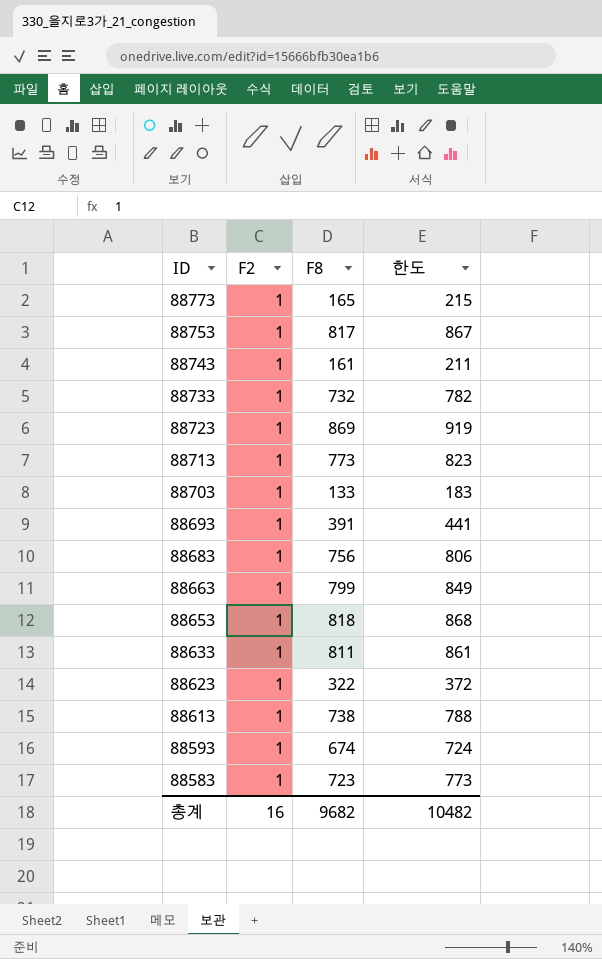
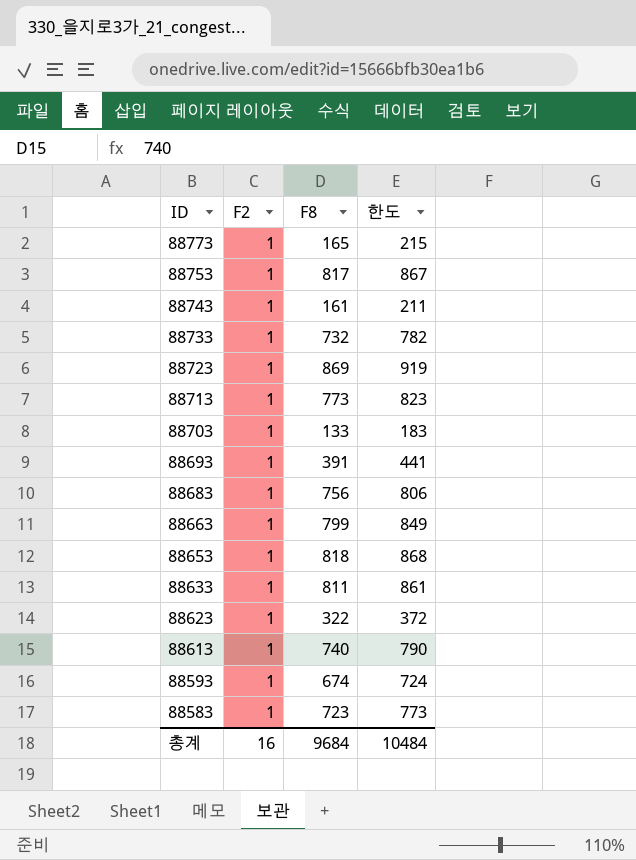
88613 | F8: 738 -> 740
88613 | 한도: 788 -> 790
총계 | F8: 9682 -> 9684
총계 | 한도: 10482 -> 10484

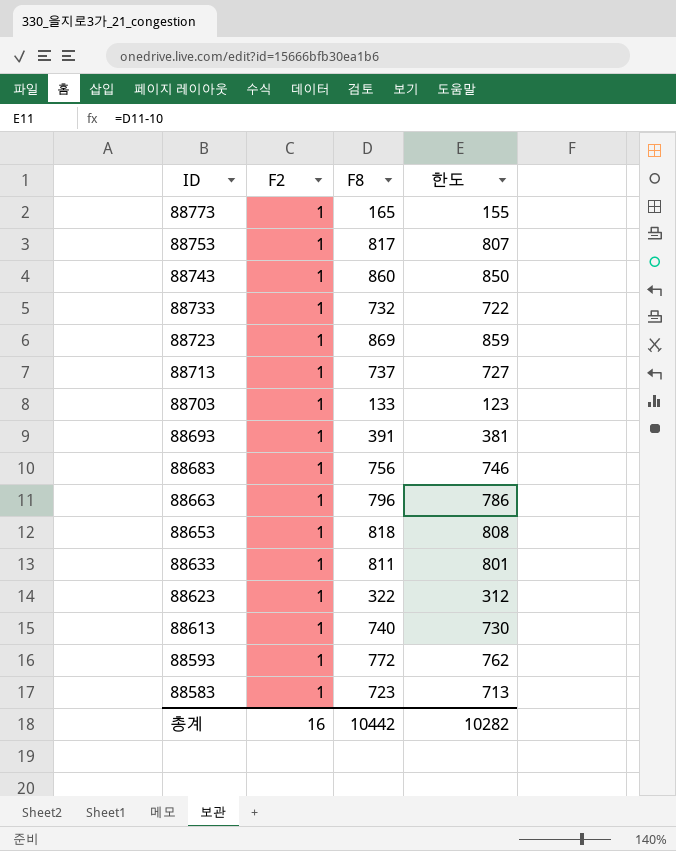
column 한도 | formula: [F8] + 50 -> [F8] - 10
88743 | F8: 161 -> 860
88713 | F8: 773 -> 737
88663 | F8: 799 -> 796
88593 | F8: 674 -> 772
총계 | F8: 9684 -> 10442
총계 | 한도: 10484 -> 10282

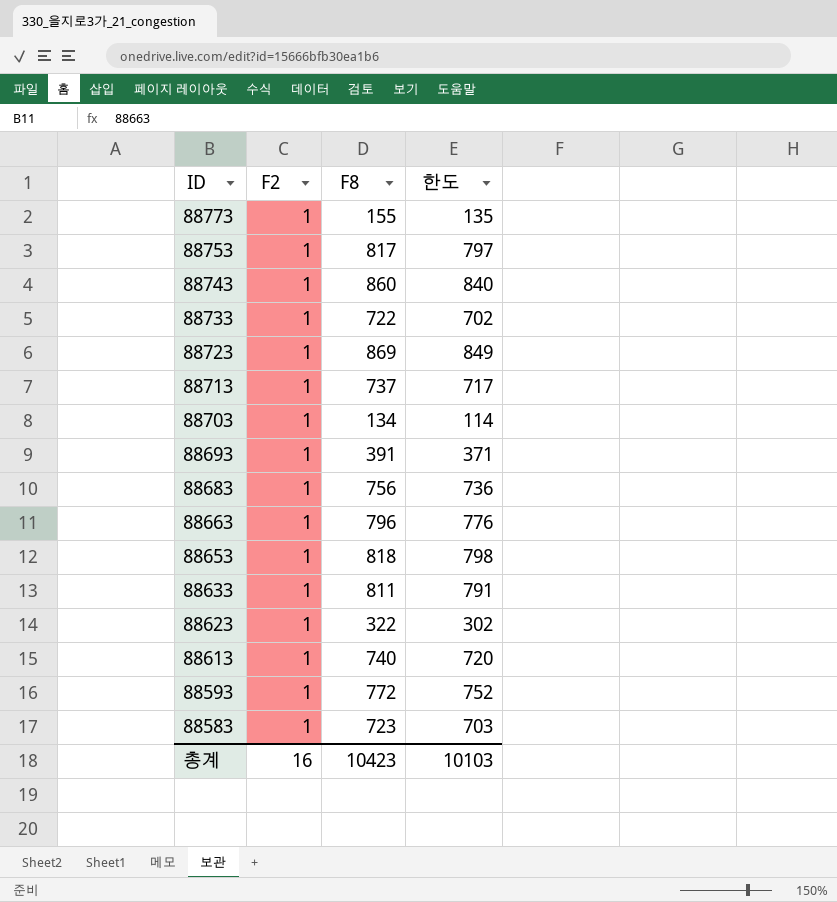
column 한도 | formula: [F8] - 10 -> [F8] - 20
88773 | F8: 165 -> 155
88733 | F8: 732 -> 722
88703 | F8: 133 -> 134
총계 | F8: 10442 -> 10423
총계 | 한도: 10282 -> 10103

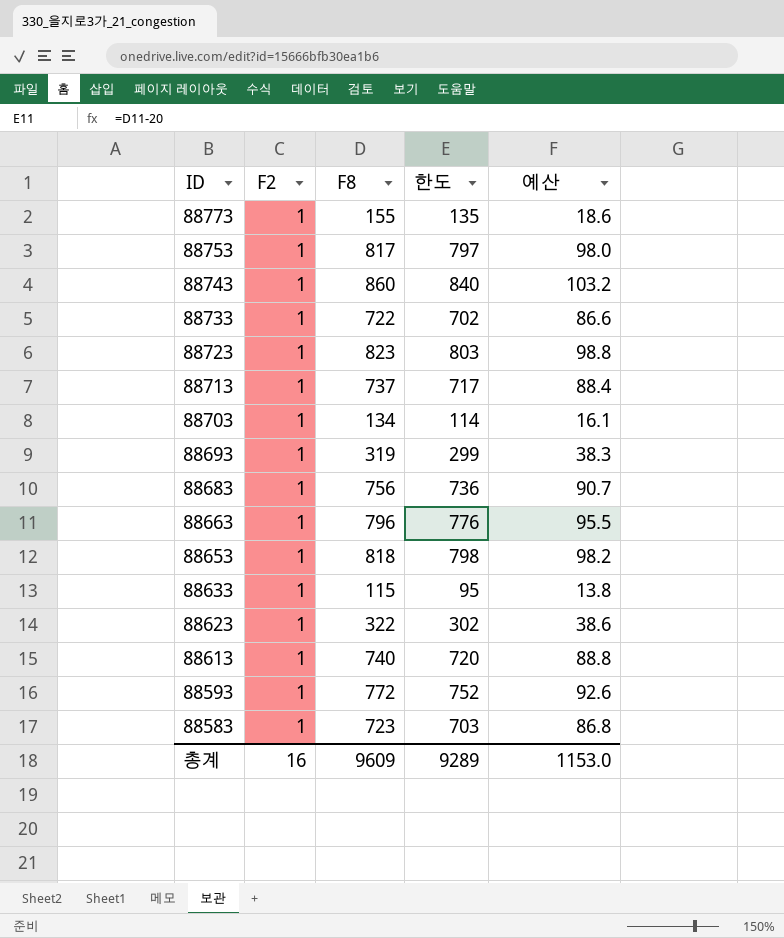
column 예산 | formula: none -> [F8] * 0.12
88723 | F8: 869 -> 823
88723 | 한도: 849 -> 803
88693 | F8: 391 -> 319
88693 | 한도: 371 -> 299
88633 | F8: 811 -> 115
88633 | 한도: 791 -> 95
총계 | F8: 10423 -> 9609
총계 | 한도: 10103 -> 9289

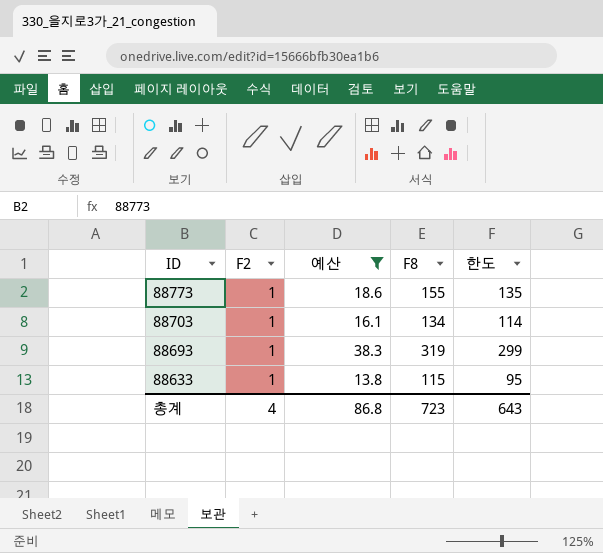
filter: none -> 예산 <= 38.3
column 예산 | position: 5 -> 3
총계 | F2: 16 -> 4
총계 | 예산: 1153.0 -> 86.8
총계 | F8: 9609 -> 723
총계 | 한도: 9289 -> 643

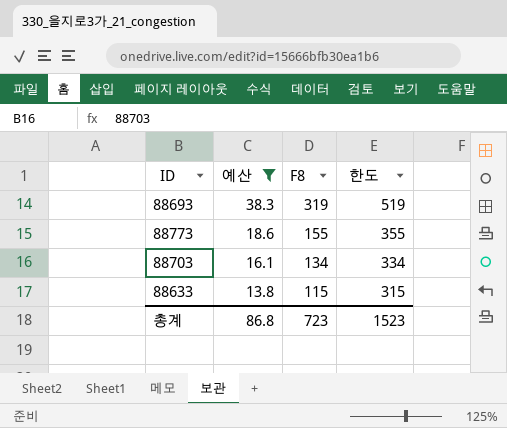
row order: ID descending -> 예산 descending
column F2 | position: 2 -> none
column 한도 | formula: [F8] - 20 -> [F8] + 200
총계 | 한도: 643 -> 1523

